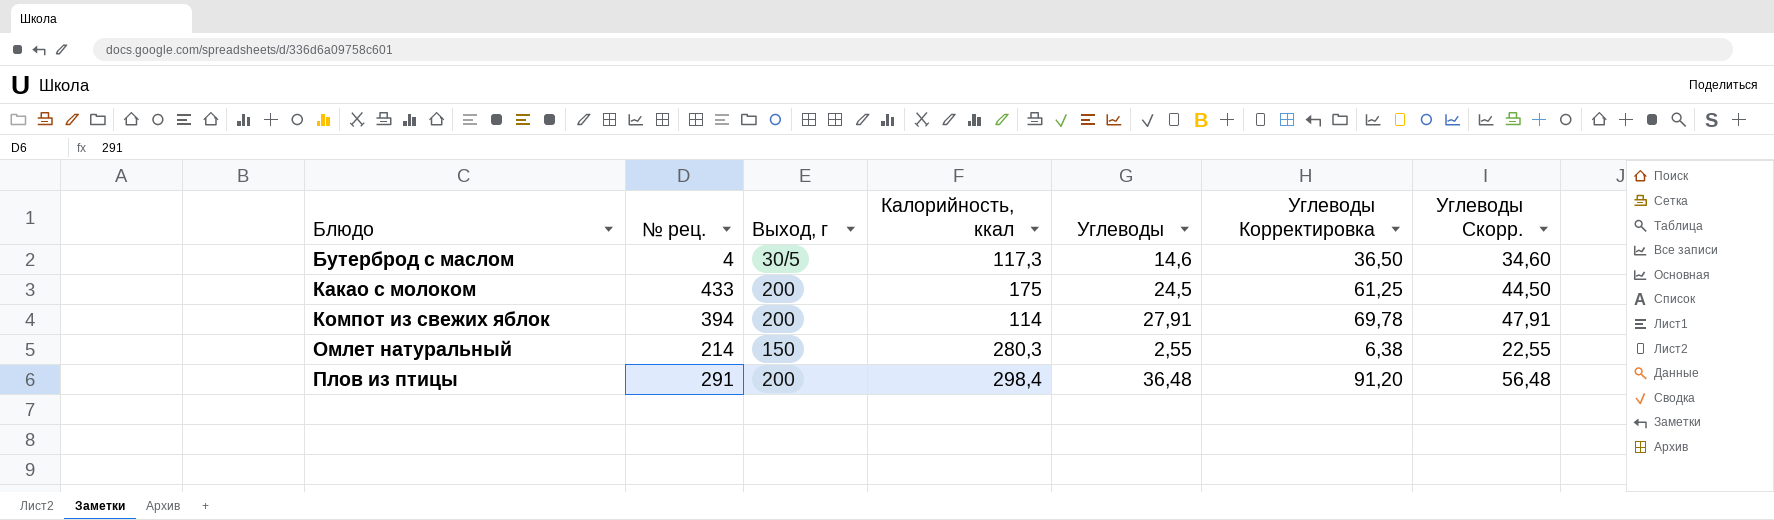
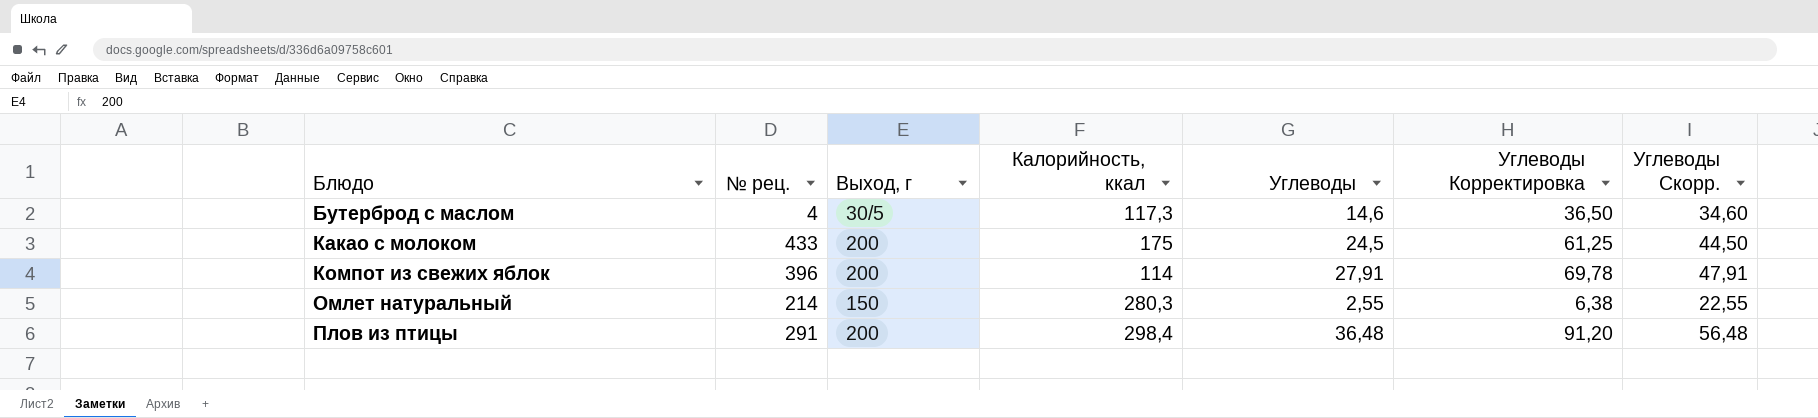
Компот из свежих яблок | № рец.: 394 -> 396

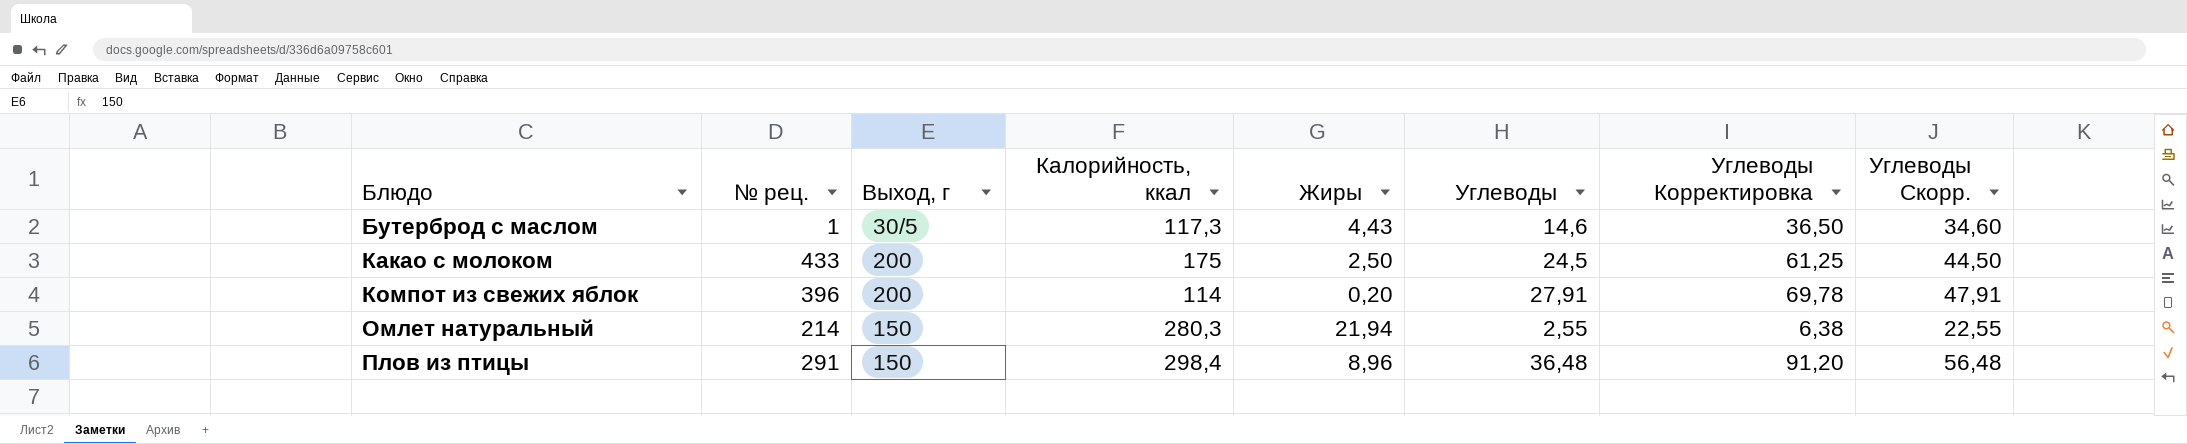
column Жиры | position: none -> 5
Бутерброд с маслом | № рец.: 4 -> 1
Плов из птицы | Выход, г: 200 -> 150

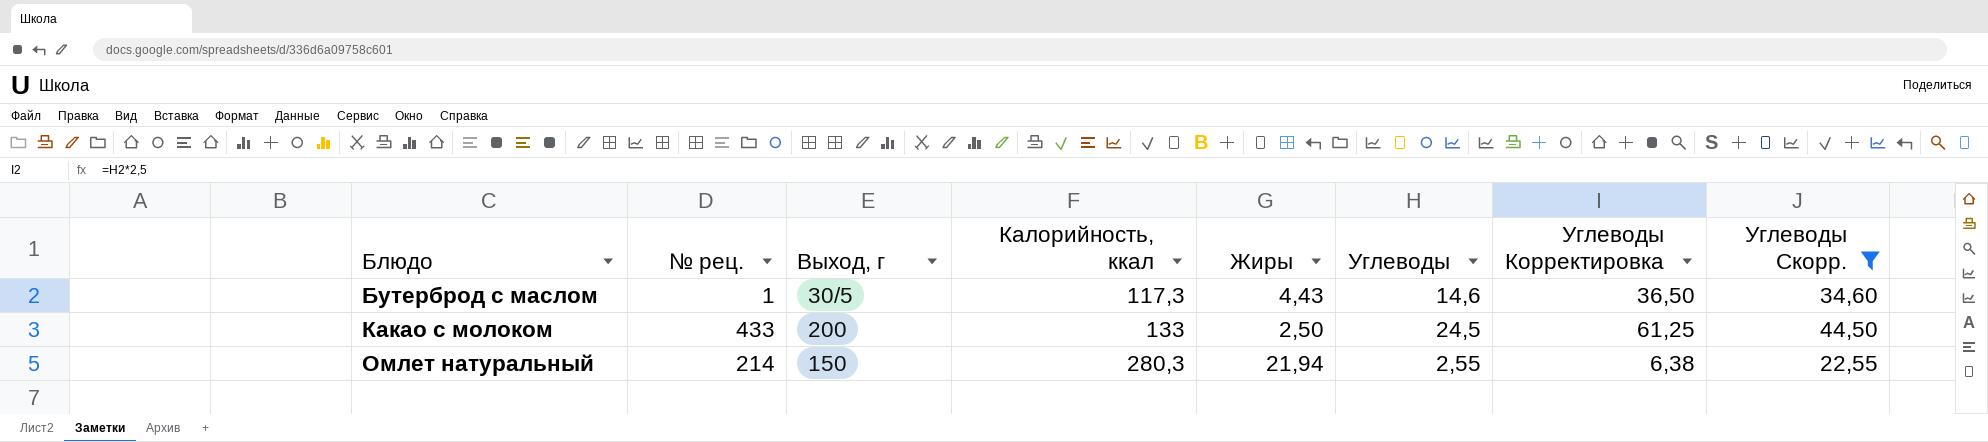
filter: none -> Углеводы Скорр. <= 44,50
Какао с молоком | Калорийность, ккал: 175 -> 133

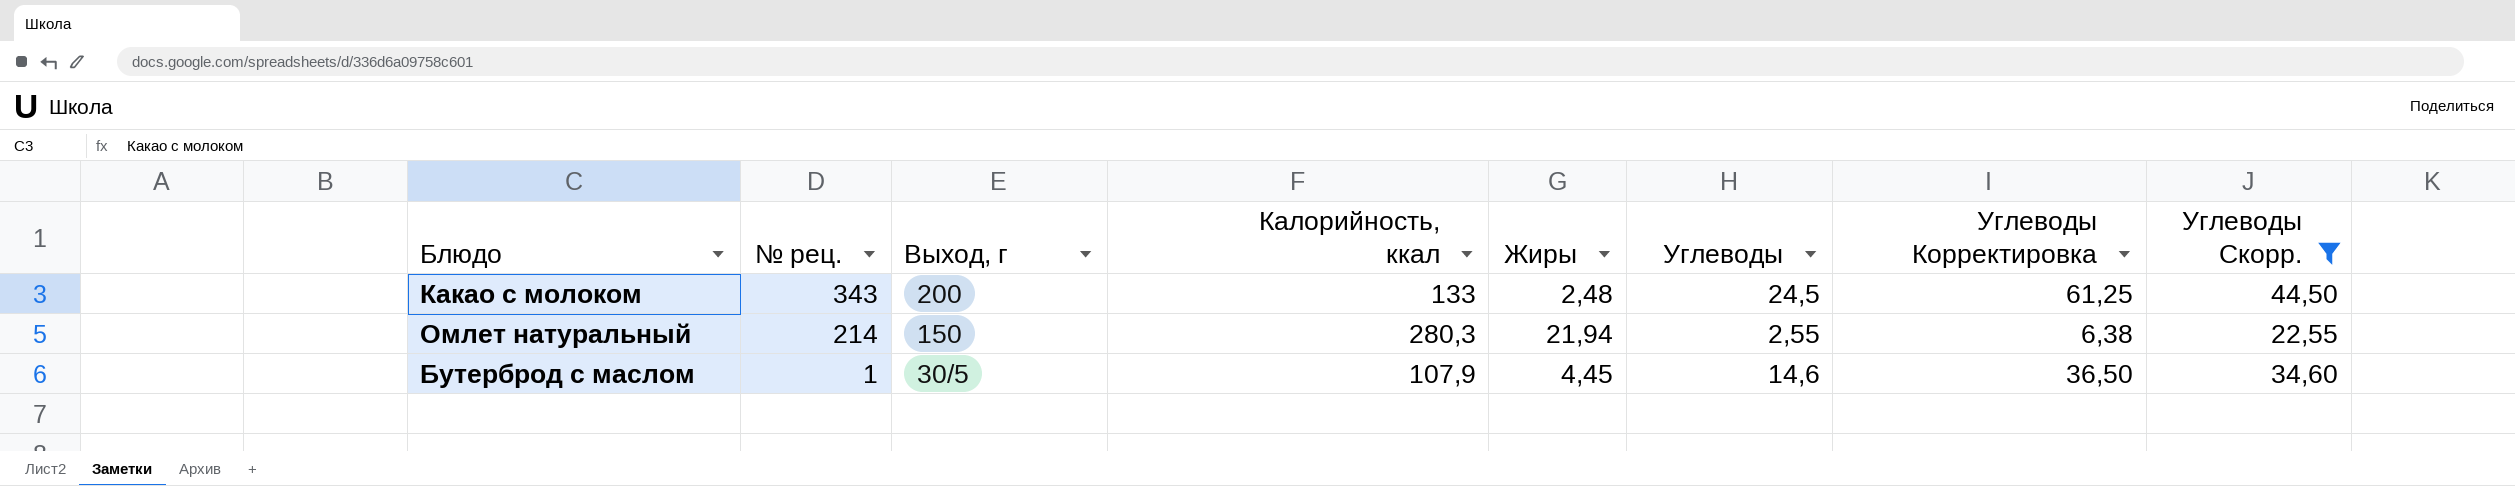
row order: Блюдо ascending -> № рец. descending
Какао с молоком | № рец.: 433 -> 343
Какао с молоком | Жиры: 2,50 -> 2,48
Бутерброд с маслом | Калорийность, ккал: 117,3 -> 107,9
Бутерброд с маслом | Жиры: 4,43 -> 4,45

